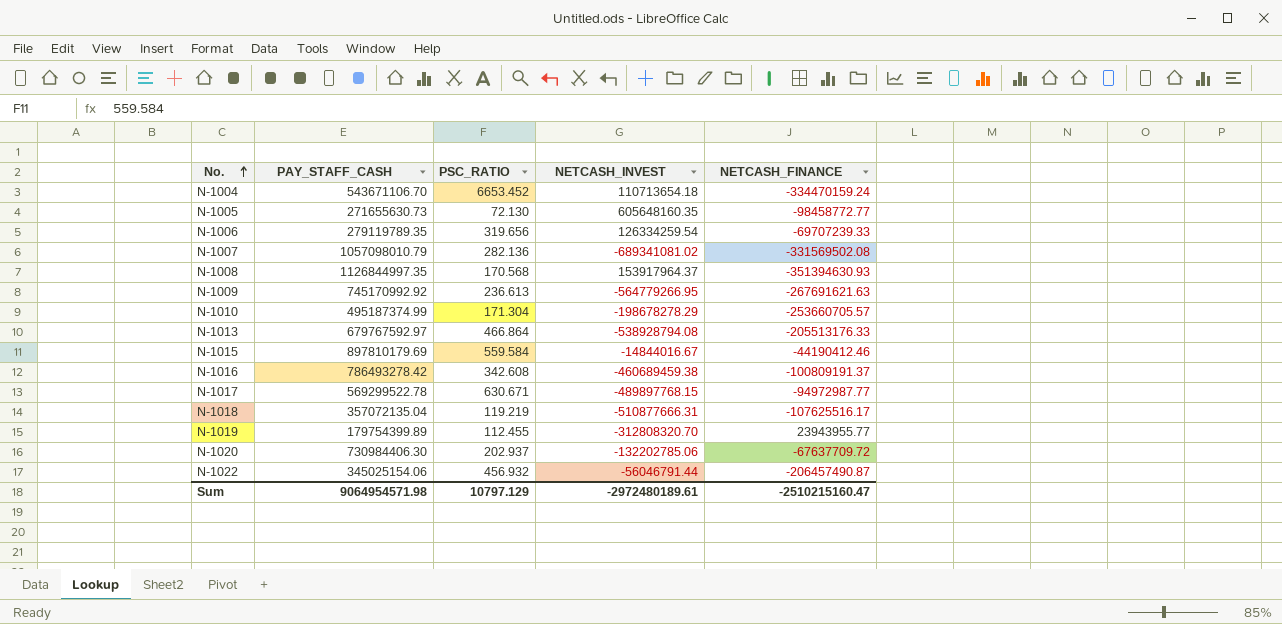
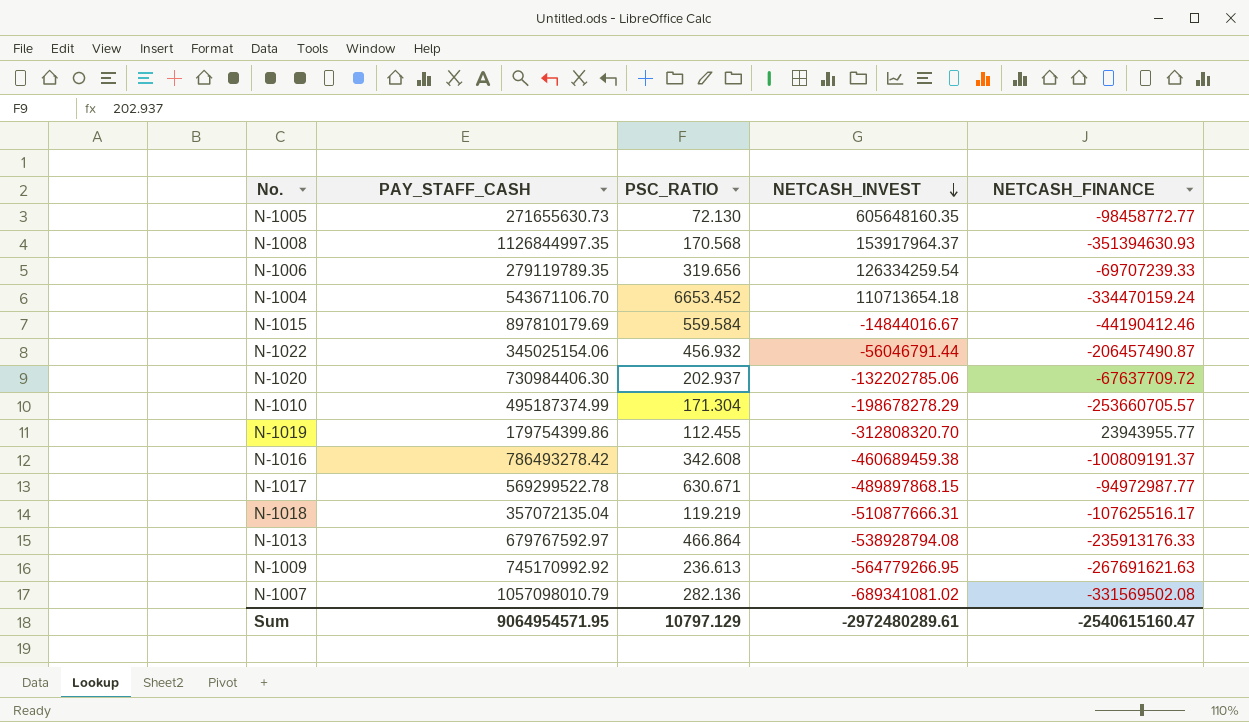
row order: No. ascending -> NETCASH_INVEST descending
N-1019 | PAY_STAFF_CASH: 179754399.89 -> 179754399.86
N-1017 | NETCASH_INVEST: -489897768.15 -> -489897868.15
N-1013 | NETCASH_FINANCE: -205513176.33 -> -235913176.33
Sum | PAY_STAFF_CASH: 9064954571.98 -> 9064954571.95
Sum | NETCASH_INVEST: -2972480189.61 -> -2972480289.61
Sum | NETCASH_FINANCE: -2510215160.47 -> -2540615160.47

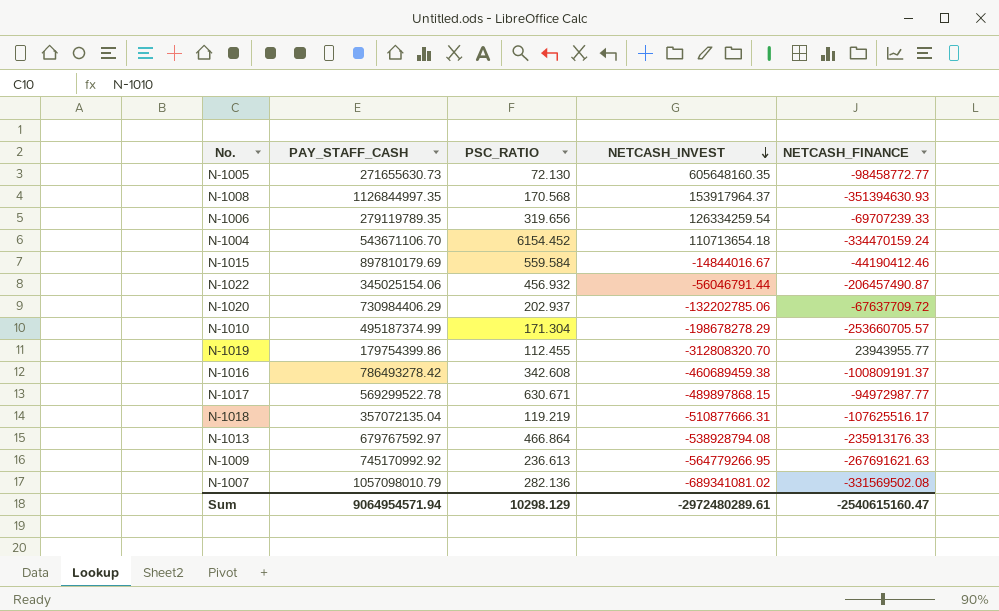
N-1004 | PSC_RATIO: 6653.452 -> 6154.452
N-1020 | PAY_STAFF_CASH: 730984406.30 -> 730984406.29
Sum | PAY_STAFF_CASH: 9064954571.95 -> 9064954571.94
Sum | PSC_RATIO: 10797.129 -> 10298.129

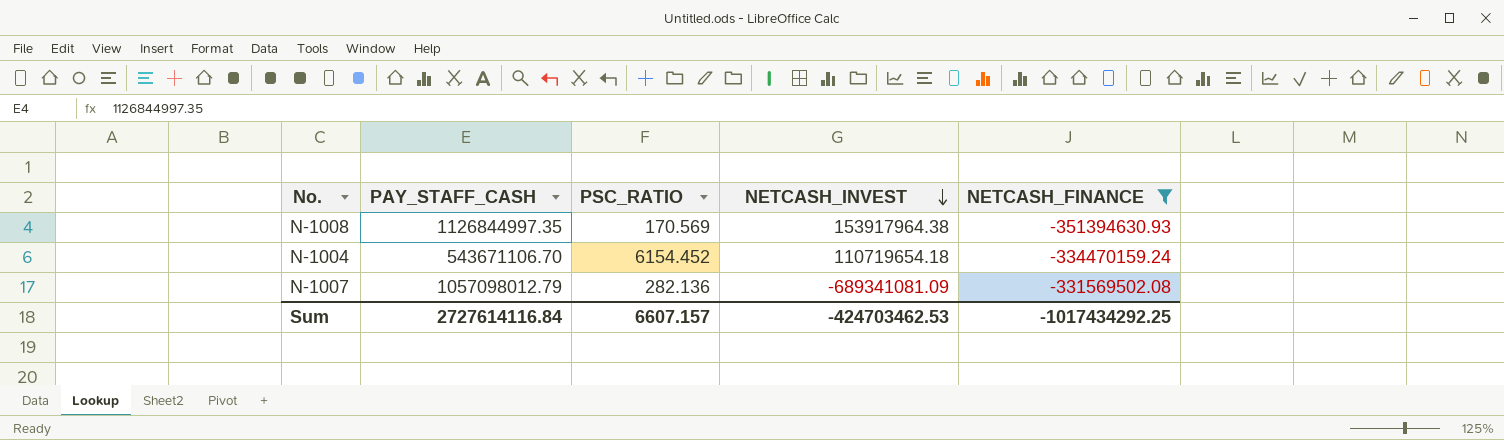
filter: none -> NETCASH_FINANCE <= -331569502.08
N-1008 | PSC_RATIO: 170.568 -> 170.569
N-1008 | NETCASH_INVEST: 153917964.37 -> 153917964.38
N-1004 | NETCASH_INVEST: 110713654.18 -> 110719654.18
N-1007 | PAY_STAFF_CASH: 1057098010.79 -> 1057098012.79
N-1007 | NETCASH_INVEST: -689341081.02 -> -689341081.09
Sum | PAY_STAFF_CASH: 9064954571.94 -> 2727614116.84
Sum | PSC_RATIO: 10298.129 -> 6607.157
Sum | NETCASH_INVEST: -2972480289.61 -> -424703462.53
Sum | NETCASH_FINANCE: -2540615160.47 -> -1017434292.25

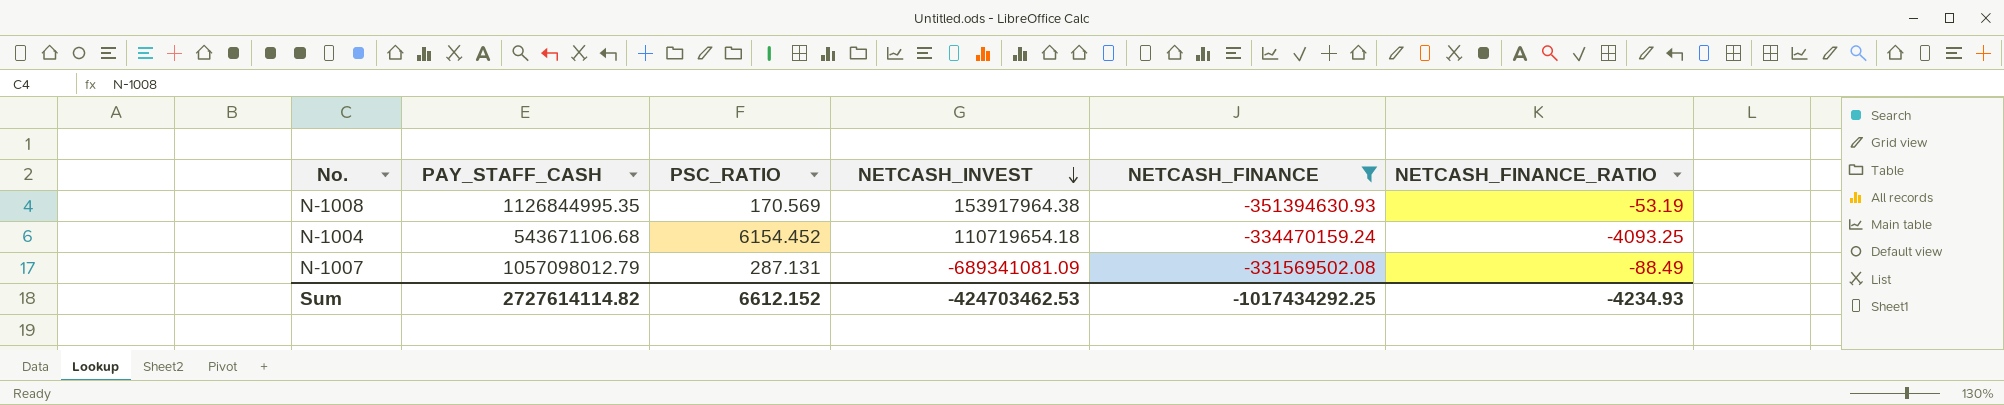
column NETCASH_FINANCE_RATIO | position: none -> 6
N-1008 | PAY_STAFF_CASH: 1126844997.35 -> 1126844995.35
N-1004 | PAY_STAFF_CASH: 543671106.70 -> 543671106.68
N-1007 | PSC_RATIO: 282.136 -> 287.131
Sum | PAY_STAFF_CASH: 2727614116.84 -> 2727614114.82
Sum | PSC_RATIO: 6607.157 -> 6612.152

